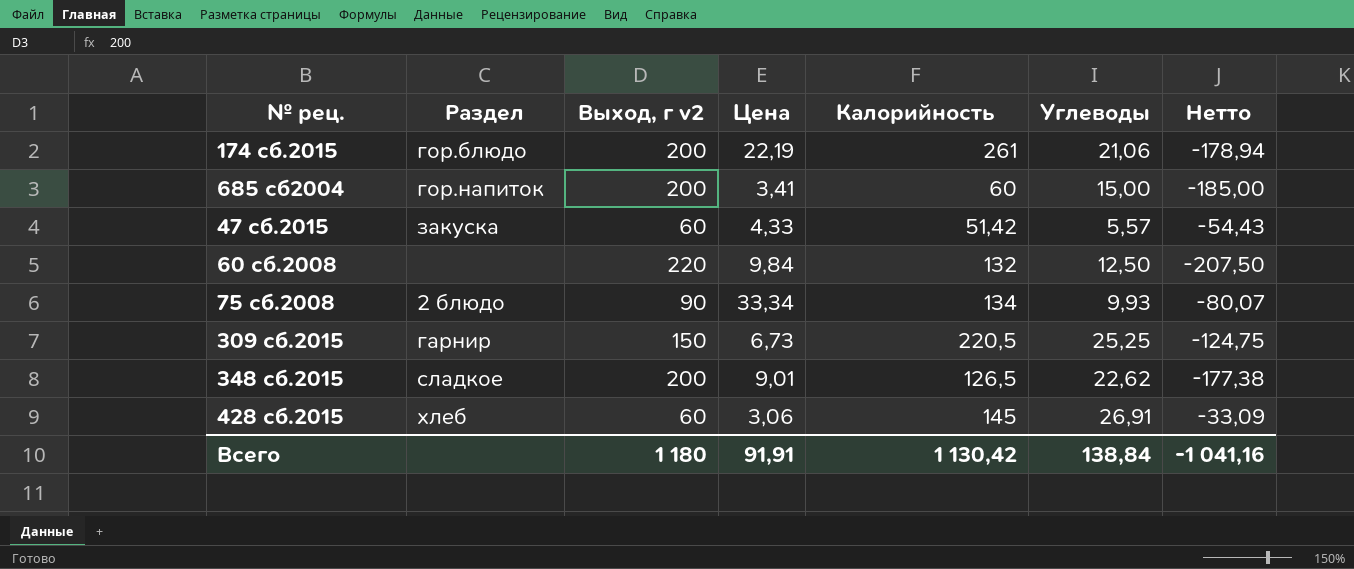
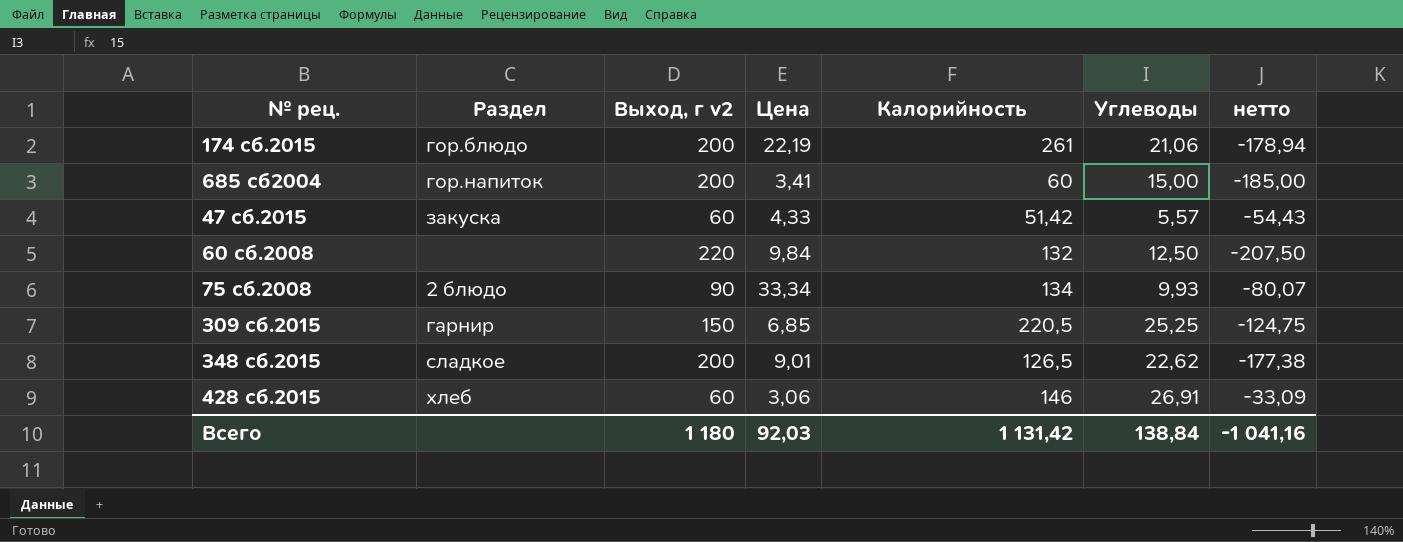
column name: Нетто -> нетто
309 сб.2015 | Цена: 6,73 -> 6,85
428 сб.2015 | Калорийность: 145 -> 146
Всего | Цена: 91,91 -> 92,03
Всего | Калорийность: 1 130,42 -> 1 131,42

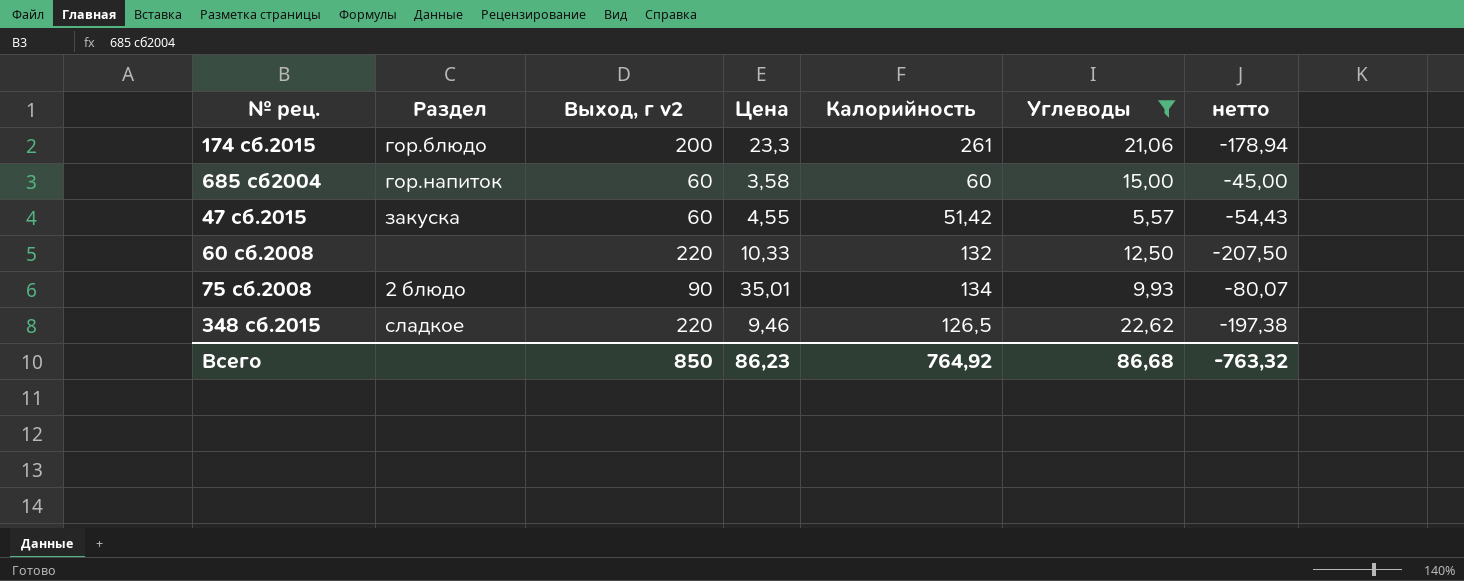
filter: none -> Углеводы <= 22,62
174 сб.2015 | Цена: 22,19 -> 23,3
685 сб2004 | Выход, г v2: 200 -> 60
685 сб2004 | Цена: 3,41 -> 3,58
685 сб2004 | нетто: -185,00 -> -45,00
47 сб.2015 | Цена: 4,33 -> 4,55
60 сб.2008 | Цена: 9,84 -> 10,33
75 сб.2008 | Цена: 33,34 -> 35,01
348 сб.2015 | Выход, г v2: 200 -> 220
348 сб.2015 | Цена: 9,01 -> 9,46
348 сб.2015 | нетто: -177,38 -> -197,38
Всего | Выход, г v2: 1 180 -> 850
Всего | Цена: 92,03 -> 86,23
Всего | Калорийность: 1 131,42 -> 764,92
Всего | Углеводы: 138,84 -> 86,68
Всего | нетто: -1 041,16 -> -763,32

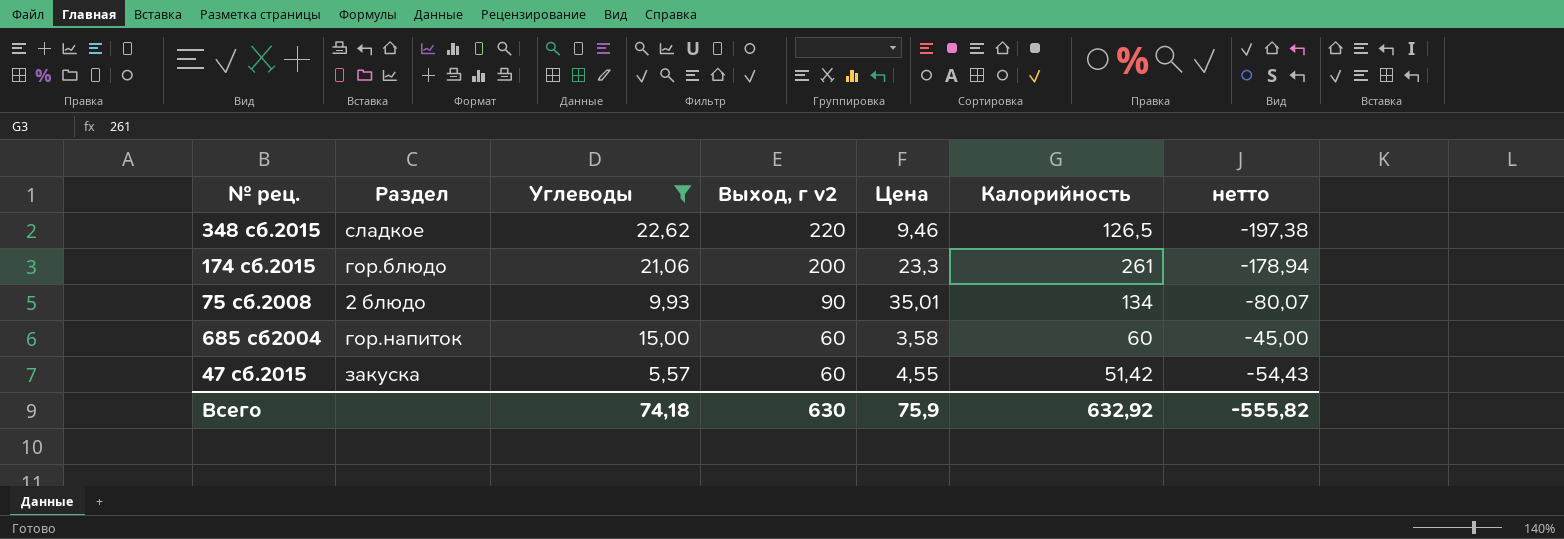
row order: none -> Выход, г v2 descending
column Углеводы | position: 6 -> 3
row 60 сб.2008: none | 220 | 10,33 | 132 | 12,50 | -207,50 -> none
Всего | Углеводы: 86,68 -> 74,18
Всего | Выход, г v2: 850 -> 630
Всего | Цена: 86,23 -> 75,9
Всего | Калорийность: 764,92 -> 632,92
Всего | нетто: -763,32 -> -555,82

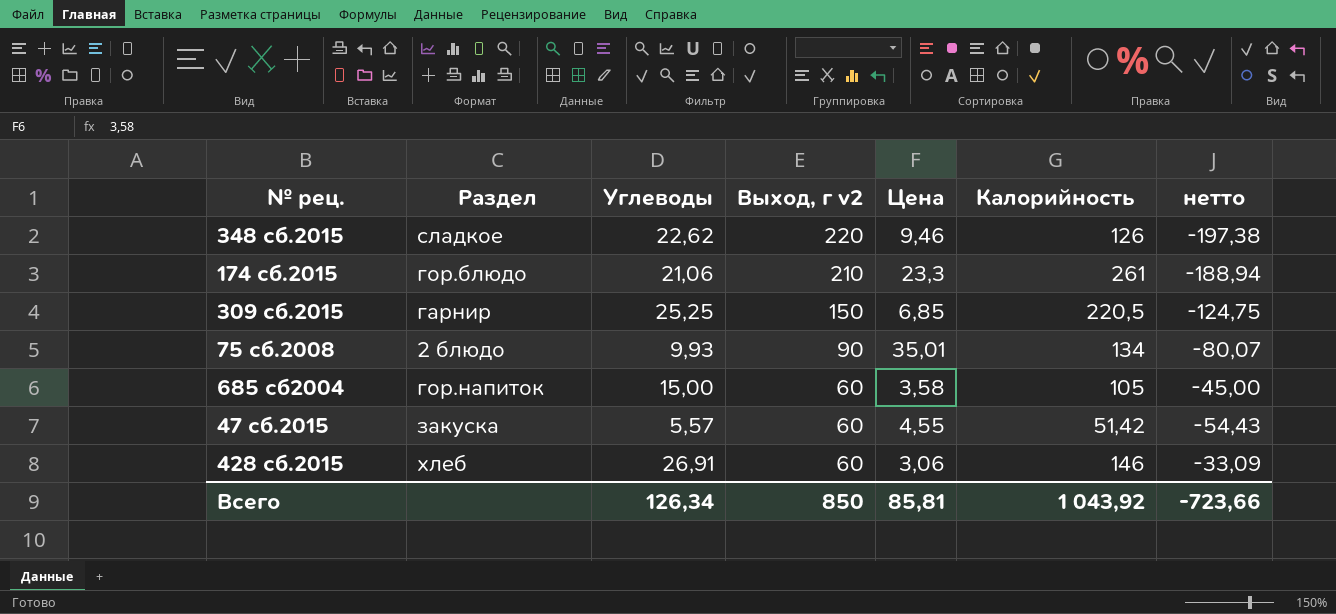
filter: Углеводы <= 22,62 -> none
348 сб.2015 | Калорийность: 126,5 -> 126
174 сб.2015 | Выход, г v2: 200 -> 210
174 сб.2015 | нетто: -178,94 -> -188,94
685 сб2004 | Калорийность: 60 -> 105
Всего | Углеводы: 74,18 -> 126,34
Всего | Выход, г v2: 630 -> 850
Всего | Цена: 75,9 -> 85,81
Всего | Калорийность: 632,92 -> 1 043,92
Всего | нетто: -555,82 -> -723,66

